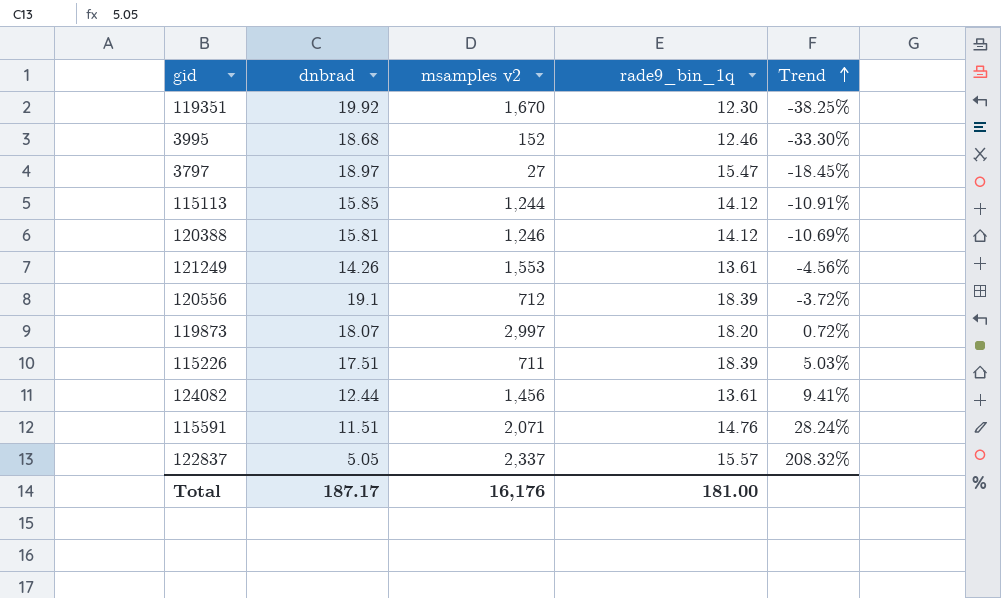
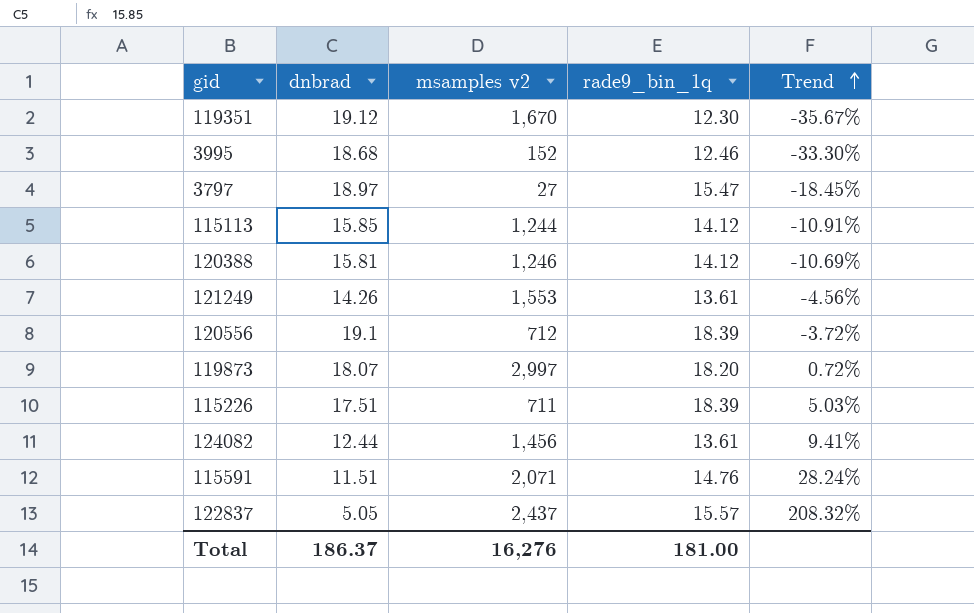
119351 | dnbrad: 19.92 -> 19.12
119351 | Trend: -38.25% -> -35.67%
122837 | msamples v2: 2,337 -> 2,437
Total | dnbrad: 187.17 -> 186.37
Total | msamples v2: 16,176 -> 16,276

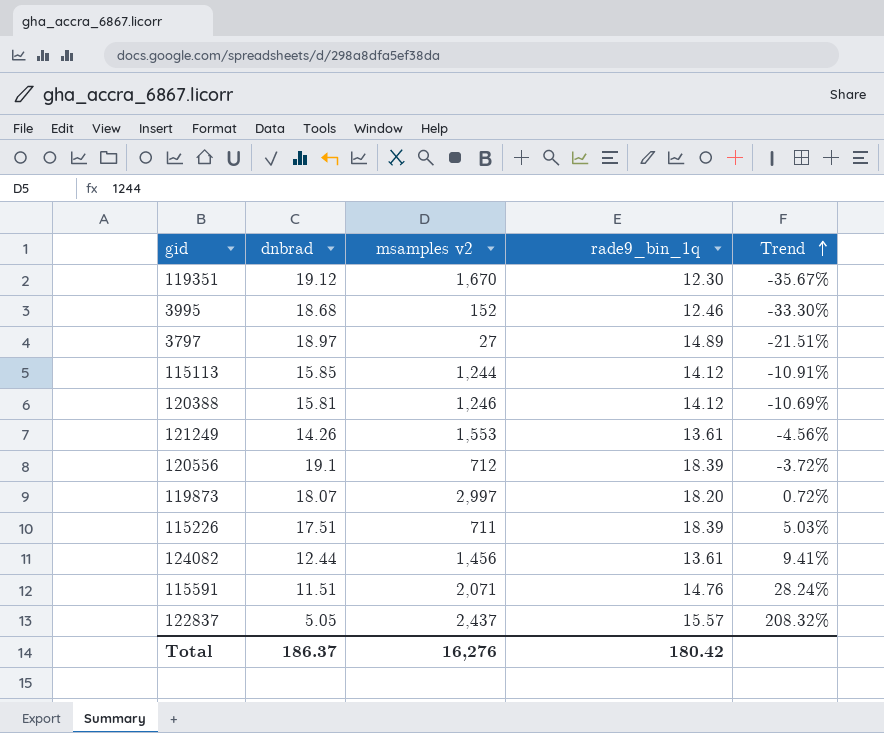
3797 | rade9_bin_1q: 15.47 -> 14.89
3797 | Trend: -18.45% -> -21.51%
Total | rade9_bin_1q: 181.00 -> 180.42

